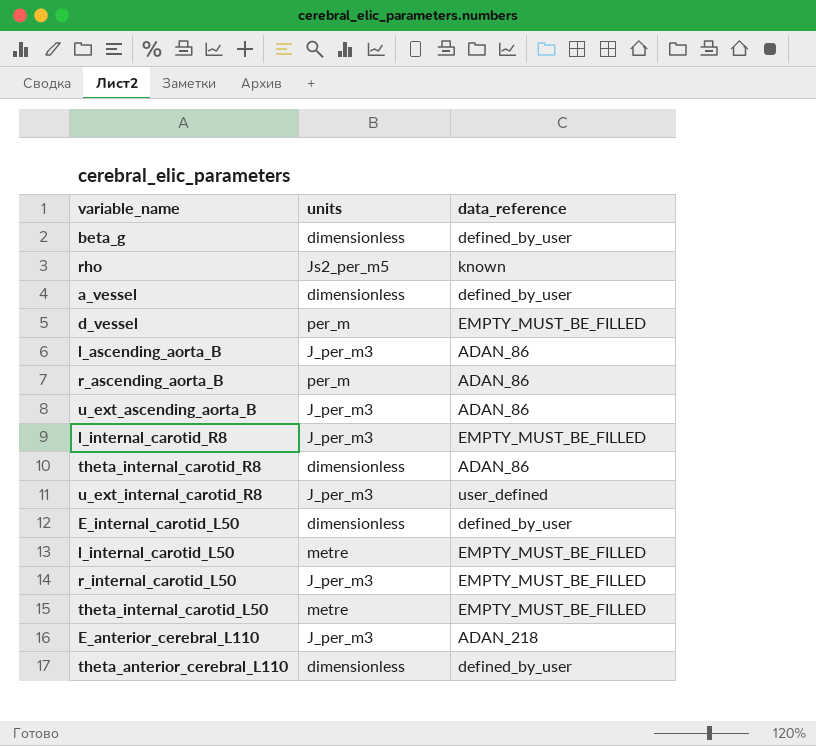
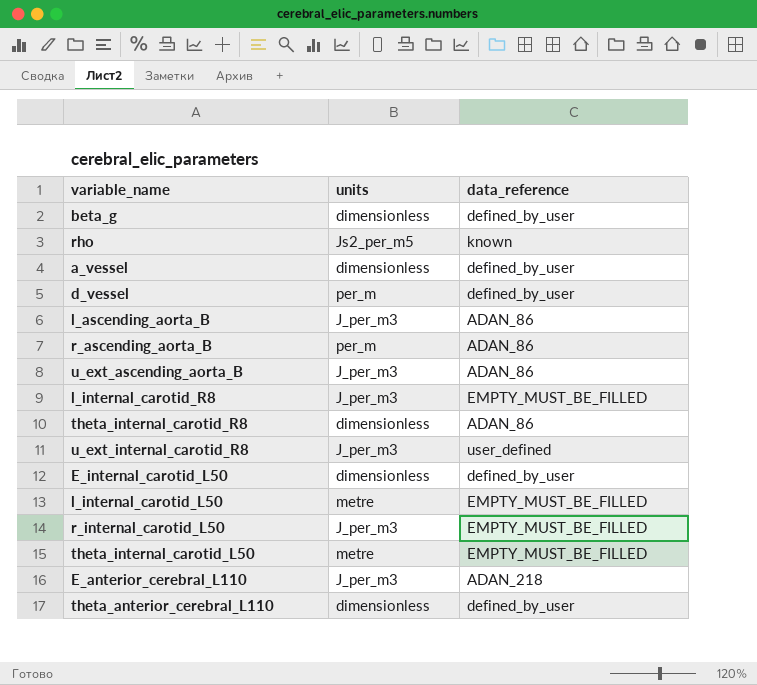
d_vessel | data_reference: EMPTY_MUST_BE_FILLED -> defined_by_user

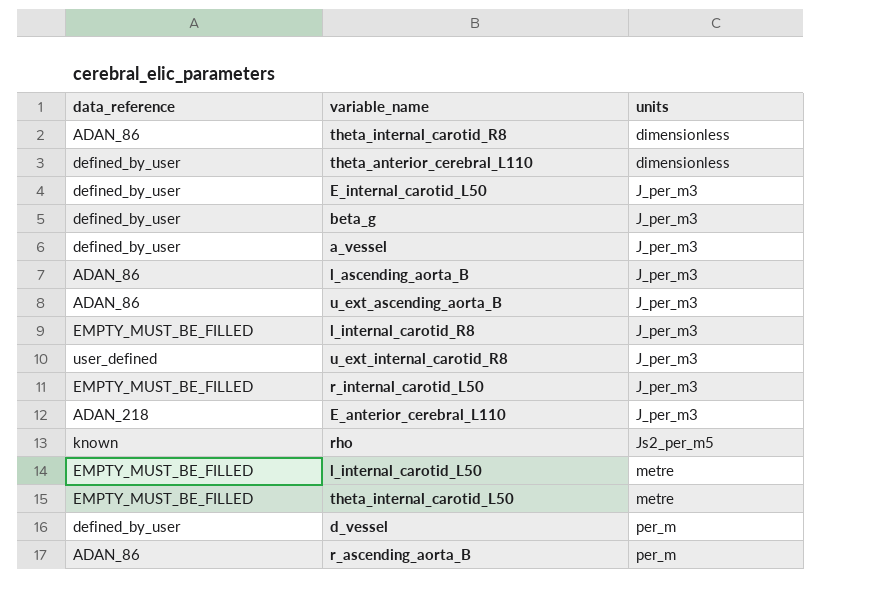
row order: none -> units ascending
column data_reference | position: 3 -> 1
E_internal_carotid_L50 | units: dimensionless -> J_per_m3
beta_g | units: dimensionless -> J_per_m3
a_vessel | units: dimensionless -> J_per_m3

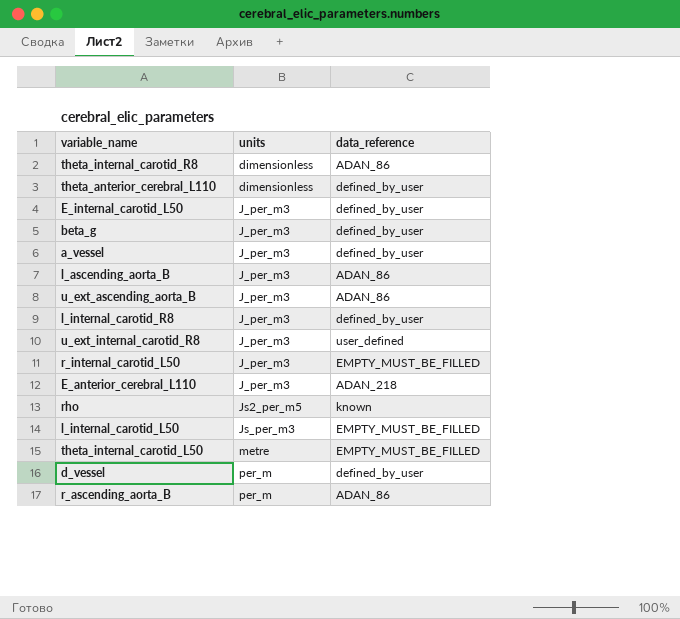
column data_reference | position: 1 -> 3
l_internal_carotid_R8 | data_reference: EMPTY_MUST_BE_FILLED -> defined_by_user
l_internal_carotid_L50 | units: metre -> Js_per_m3

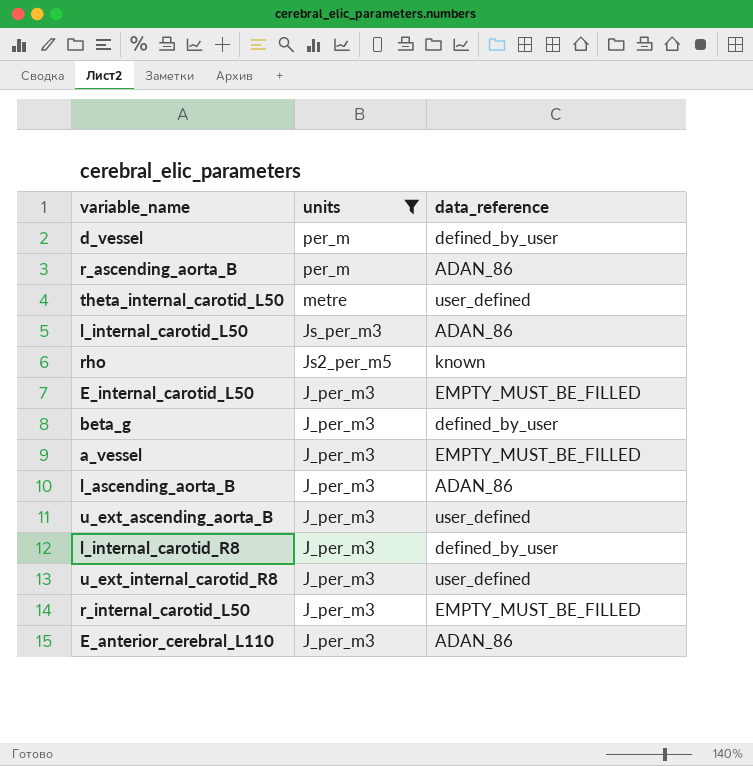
filter: none -> units != dimensionless
row order: units ascending -> units descending
theta_internal_carotid_L50 | data_reference: EMPTY_MUST_BE_FILLED -> user_defined
l_internal_carotid_L50 | data_reference: EMPTY_MUST_BE_FILLED -> ADAN_86
E_internal_carotid_L50 | data_reference: defined_by_user -> EMPTY_MUST_BE_FILLED
a_vessel | data_reference: defined_by_user -> EMPTY_MUST_BE_FILLED
u_ext_ascending_aorta_B | data_reference: ADAN_86 -> user_defined
E_anterior_cerebral_L110 | data_reference: ADAN_218 -> ADAN_86

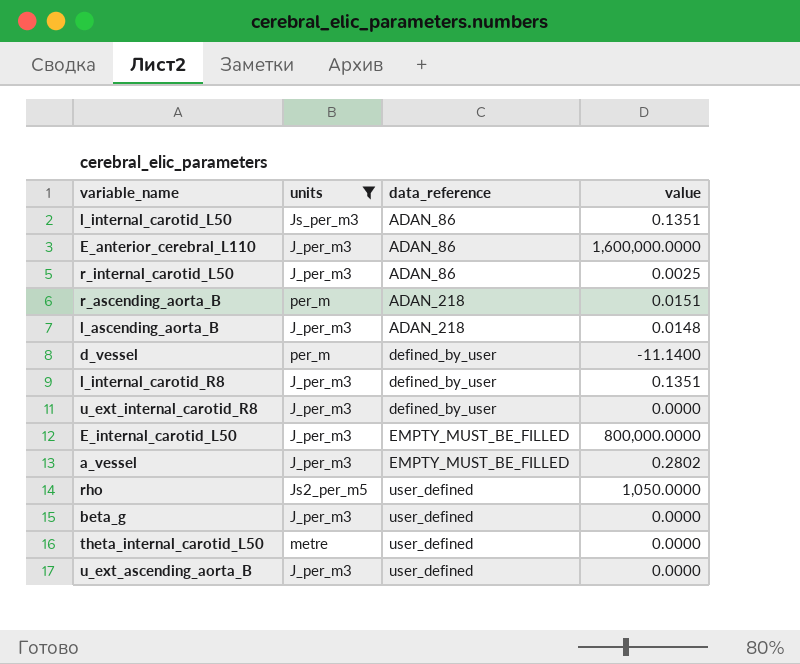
row order: units descending -> data_reference ascending
column value | position: none -> 4
r_internal_carotid_L50 | data_reference: EMPTY_MUST_BE_FILLED -> ADAN_86
r_ascending_aorta_B | data_reference: ADAN_86 -> ADAN_218
l_ascending_aorta_B | data_reference: ADAN_86 -> ADAN_218
u_ext_internal_carotid_R8 | data_reference: user_defined -> defined_by_user
rho | data_reference: known -> user_defined
beta_g | data_reference: defined_by_user -> user_defined

